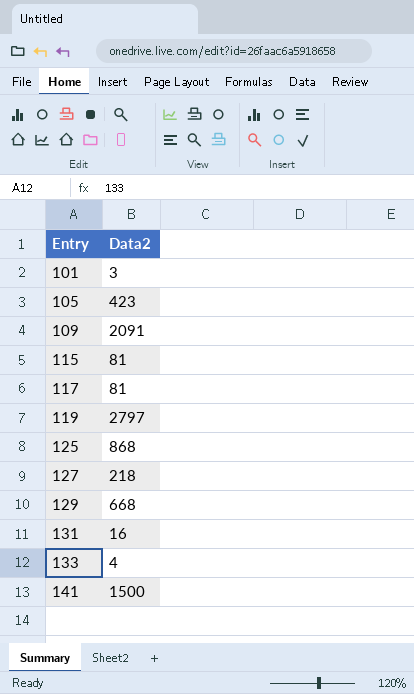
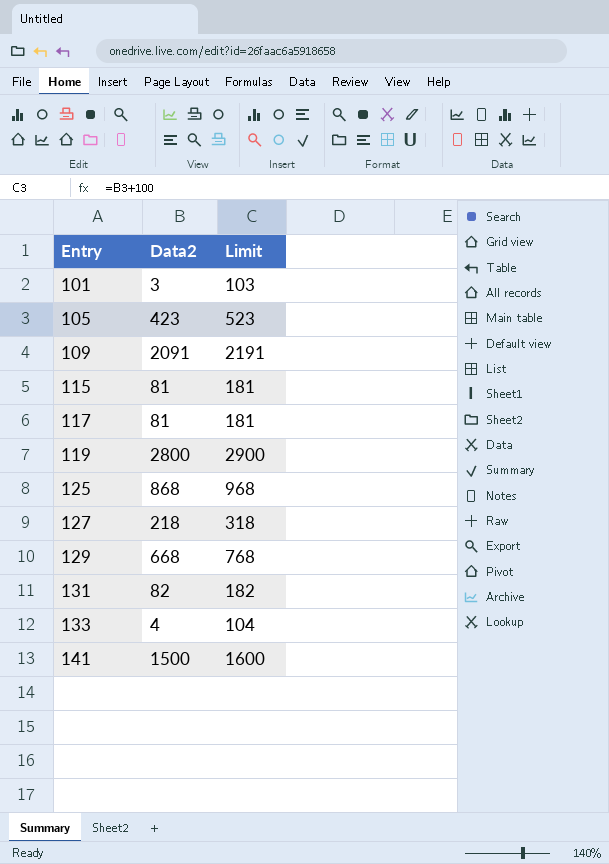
column Limit | formula: none -> [Data2] + 100
119 | Data2: 2797 -> 2800
131 | Data2: 16 -> 82

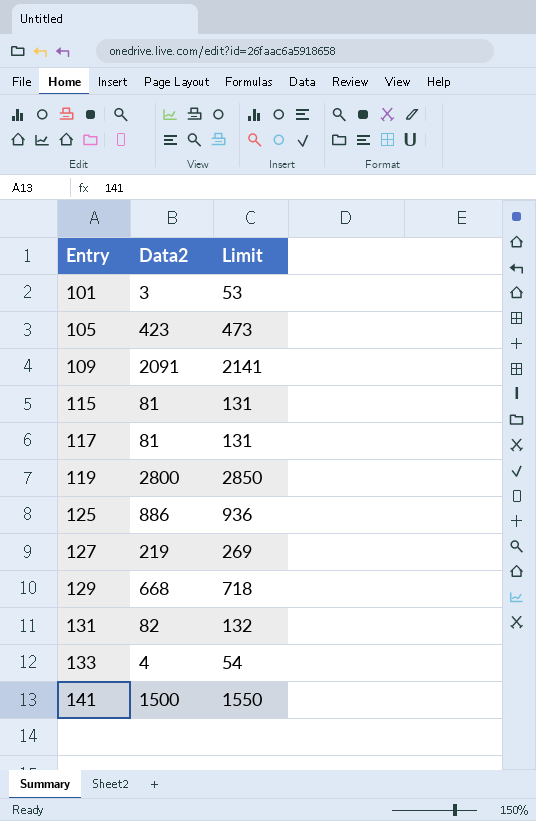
column Limit | formula: [Data2] + 100 -> [Data2] + 50
125 | Data2: 868 -> 886
127 | Data2: 218 -> 219

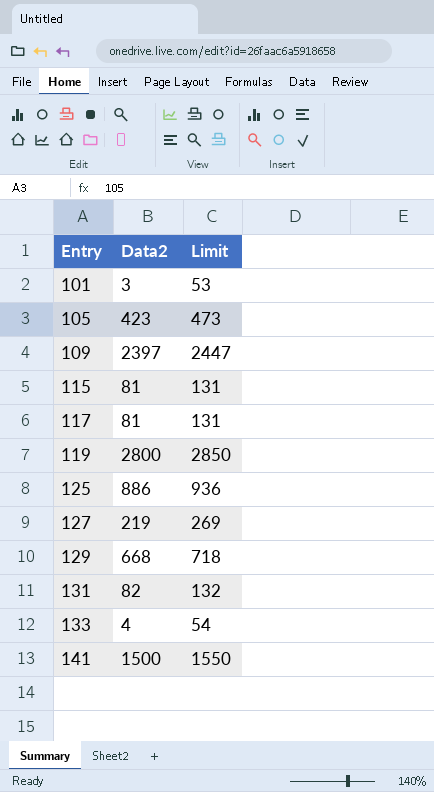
109 | Data2: 2091 -> 2397
109 | Limit: 2141 -> 2447

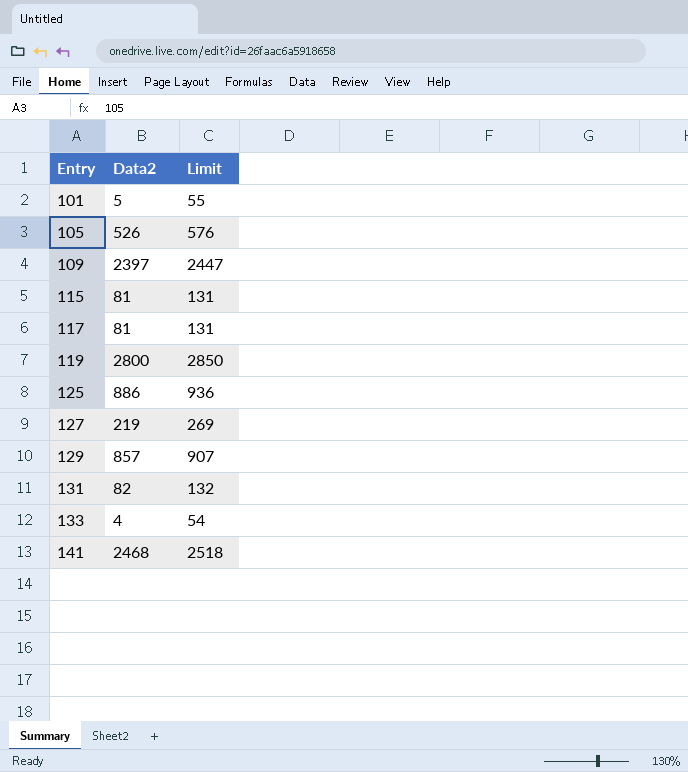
101 | Data2: 3 -> 5
101 | Limit: 53 -> 55
105 | Data2: 423 -> 526
105 | Limit: 473 -> 576
129 | Data2: 668 -> 857
129 | Limit: 718 -> 907
141 | Data2: 1500 -> 2468
141 | Limit: 1550 -> 2518

